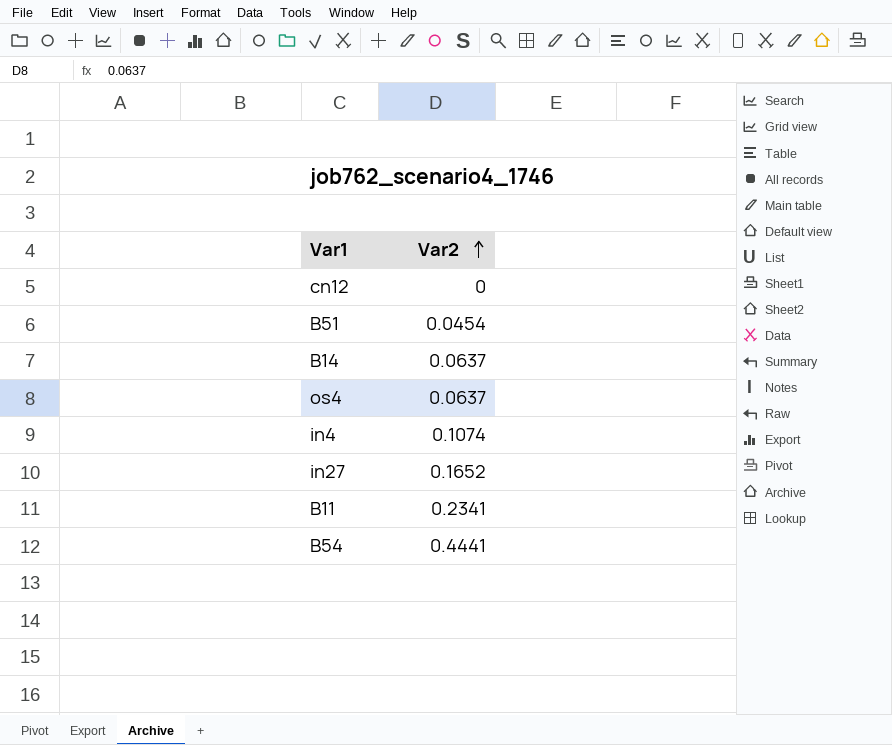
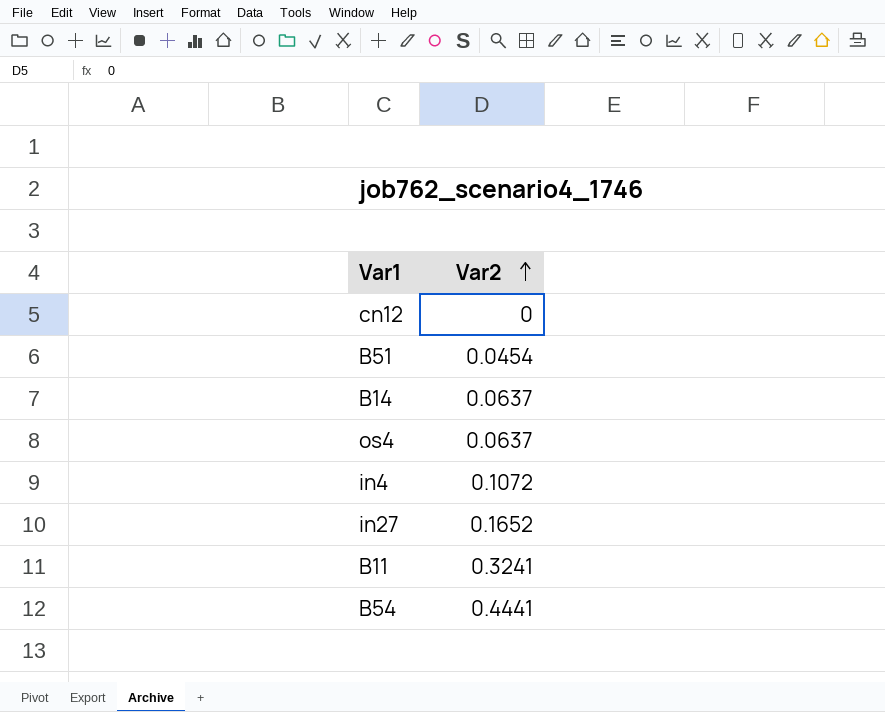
in4 | Var2: 0.1074 -> 0.1072
B11 | Var2: 0.2341 -> 0.3241

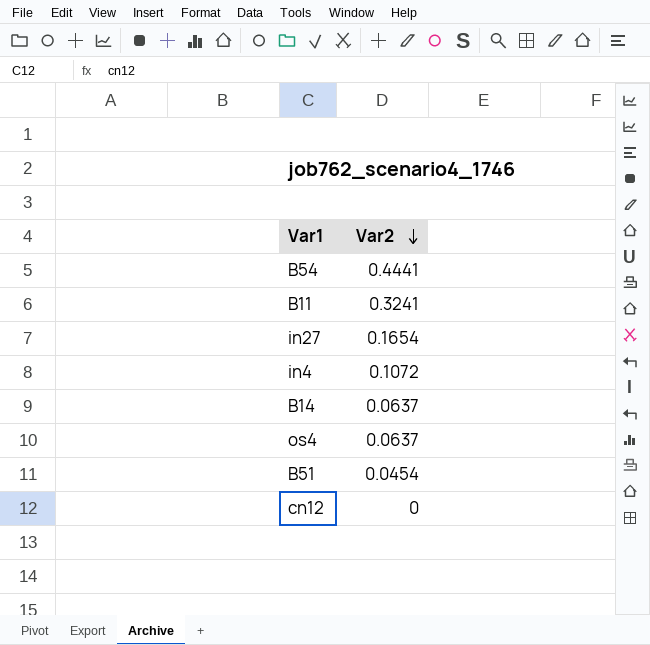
row order: Var2 ascending -> Var2 descending
in27 | Var2: 0.1652 -> 0.1654

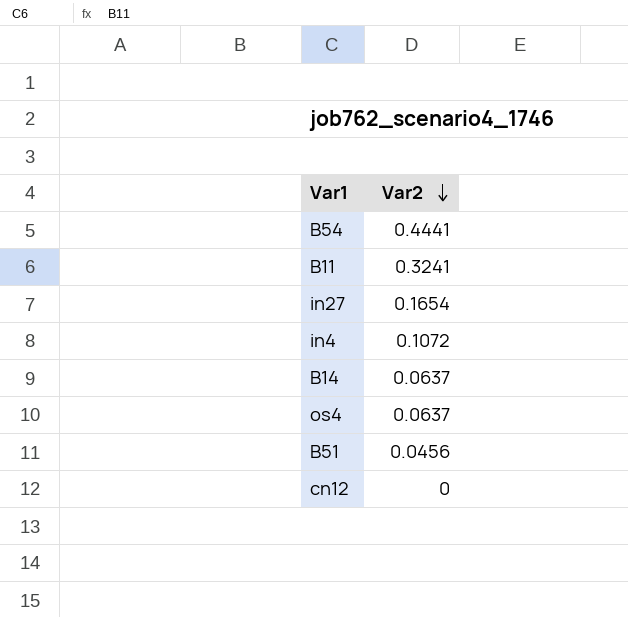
B51 | Var2: 0.0454 -> 0.0456

